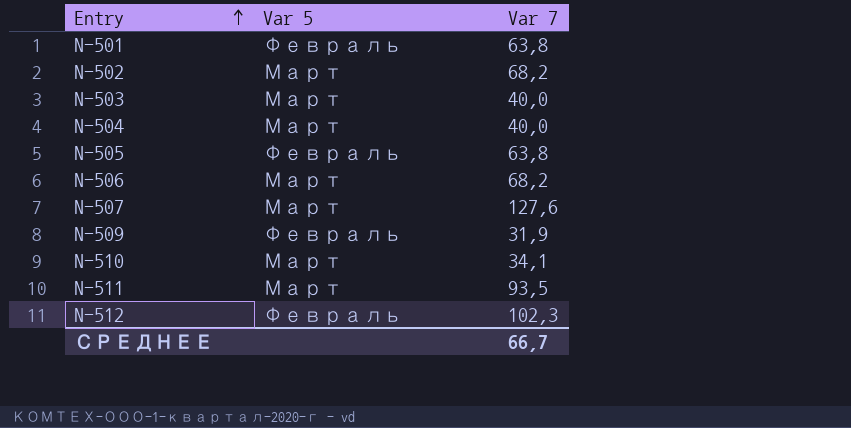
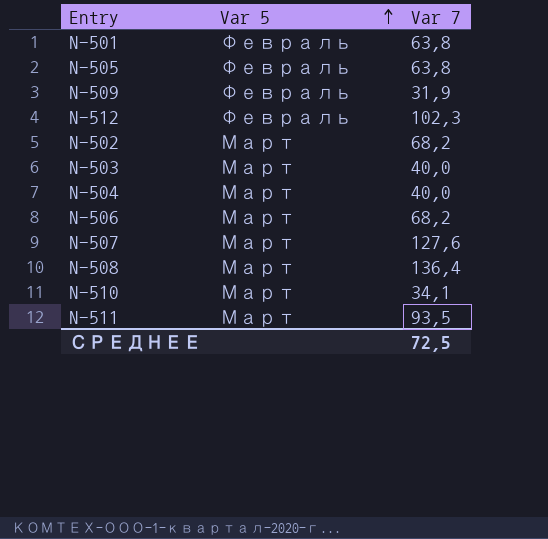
row order: Entry ascending -> Var 5 ascending
row N-508: none -> Март | 136,4
СРЕДНЕЕ | Var 7: 66,7 -> 72,5

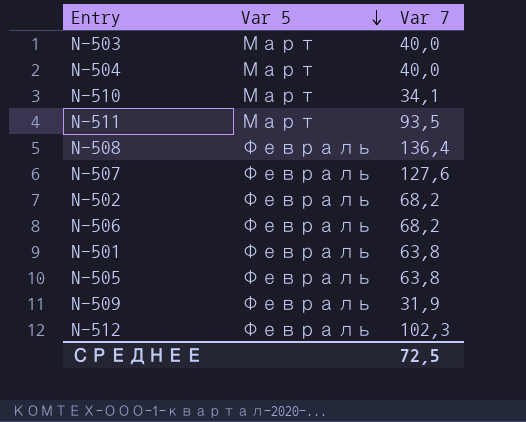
row order: Var 5 ascending -> Var 5 descending
N-508 | Var 5: Март -> Февраль
N-507 | Var 5: Март -> Февраль
N-502 | Var 5: Март -> Февраль
N-506 | Var 5: Март -> Февраль

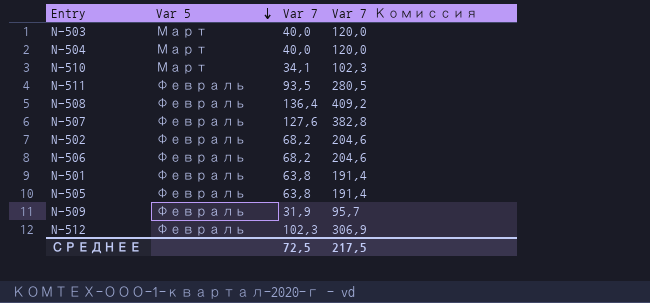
column Var 7 Комиссия | formula: none -> [Var 7] * 3
N-511 | Var 5: Март -> Февраль

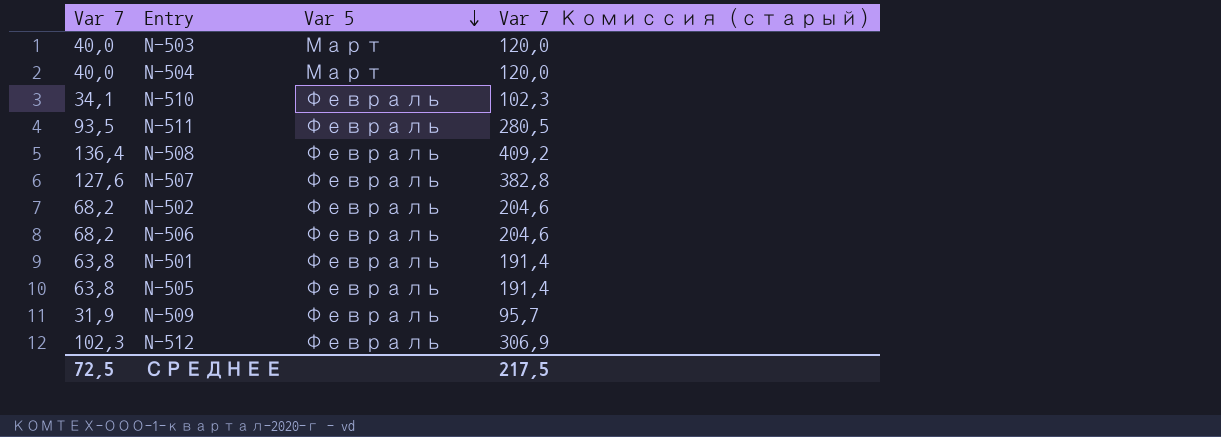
column Var 7 | position: 3 -> 1
column name: Var 7 Комиссия -> Var 7 Комиссия (старый)
N-510 | Var 5: Март -> Февраль

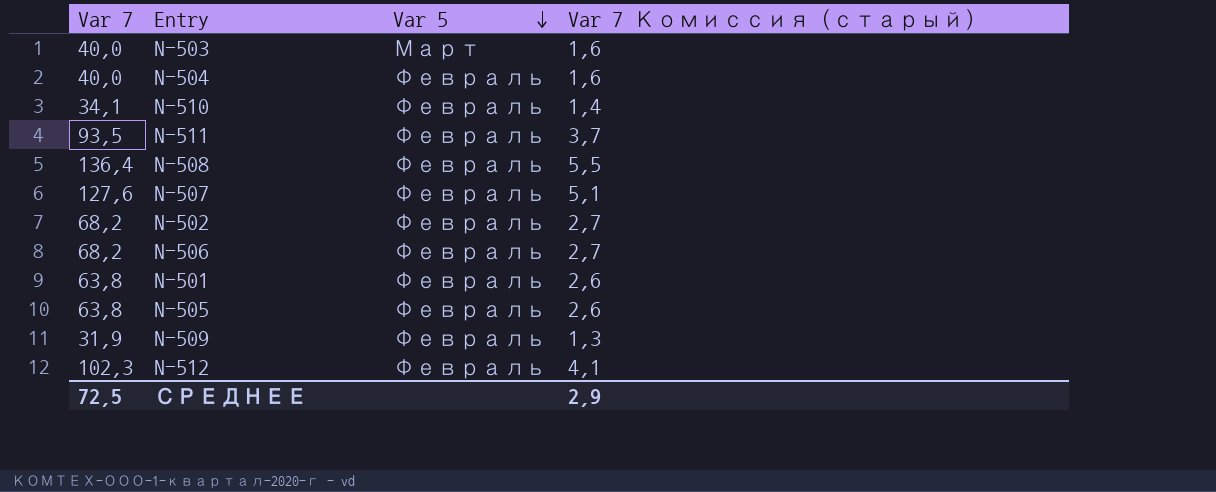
column Var 7 Комиссия (старый) | formula: [Var 7] * 3 -> [Var 7] * 0,04
N-504 | Var 5: Март -> Февраль
СРЕДНЕЕ | Var 7 Комиссия (старый): 217,5 -> 2,9

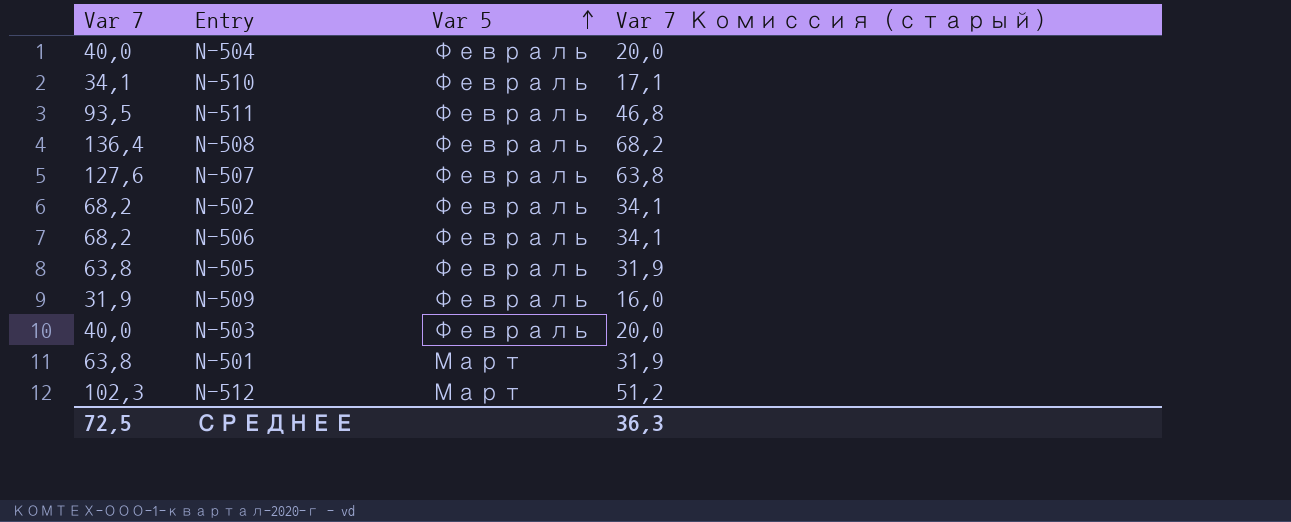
row order: Var 5 descending -> Var 5 ascending
column Var 7 Комиссия (старый) | formula: [Var 7] * 0,04 -> [Var 7] * 0,5
N-503 | Var 5: Март -> Февраль
N-501 | Var 5: Февраль -> Март
N-512 | Var 5: Февраль -> Март
СРЕДНЕЕ | Var 7 Комиссия (старый): 2,9 -> 36,3

